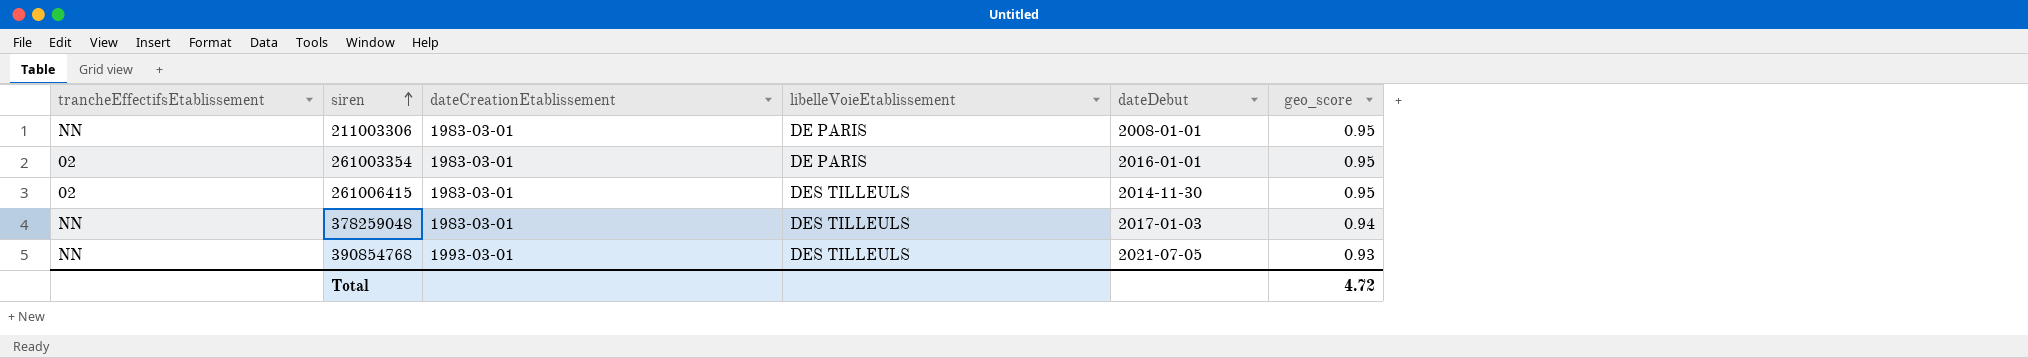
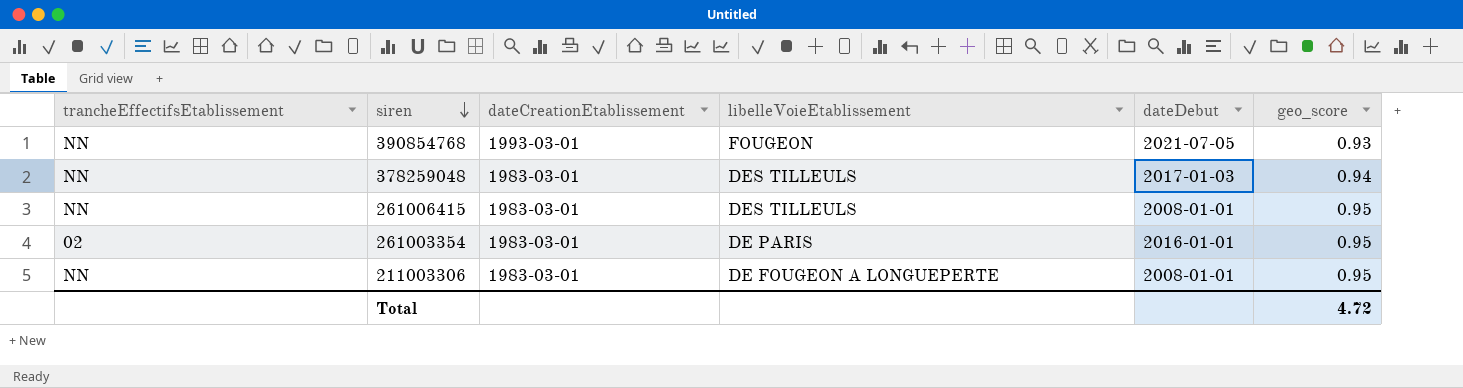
row order: siren ascending -> siren descending
390854768 | libelleVoieEtablissement: DES TILLEULS -> FOUGEON
261006415 | trancheEffectifsEtablissement: 02 -> NN
261006415 | dateDebut: 2014-11-30 -> 2008-01-01
211003306 | libelleVoieEtablissement: DE PARIS -> DE FOUGEON A LONGUEPERTE

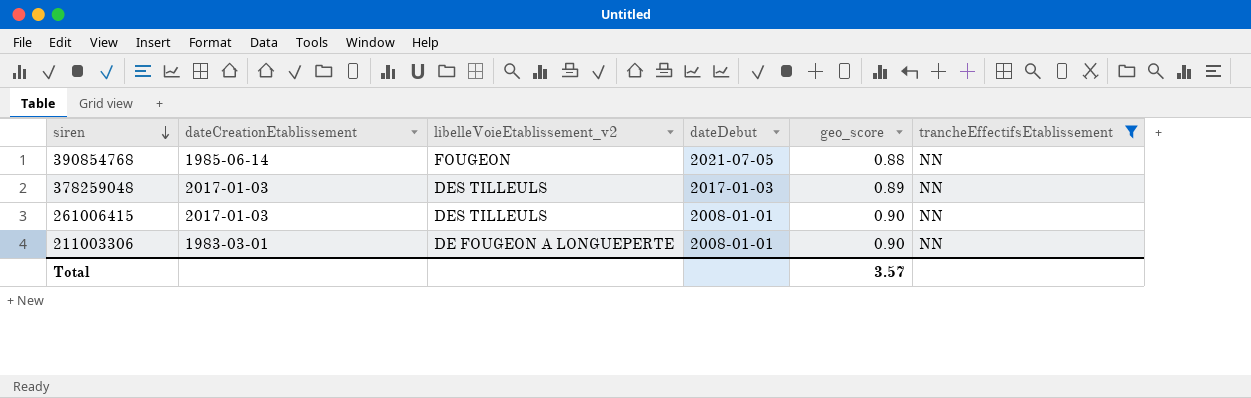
filter: none -> trancheEffectifsEtablissement = NN
column name: libelleVoieEtablissement -> libelleVoieEtablissement_v2
column trancheEffectifsEtablissement | position: 1 -> 6
390854768 | dateCreationEtablissement: 1993-03-01 -> 1985-06-14
390854768 | geo_score: 0.93 -> 0.88
378259048 | dateCreationEtablissement: 1983-03-01 -> 2017-01-03
378259048 | geo_score: 0.94 -> 0.89
261006415 | dateCreationEtablissement: 1983-03-01 -> 2017-01-03
261006415 | geo_score: 0.95 -> 0.90
211003306 | geo_score: 0.95 -> 0.90
Total | geo_score: 4.72 -> 3.57

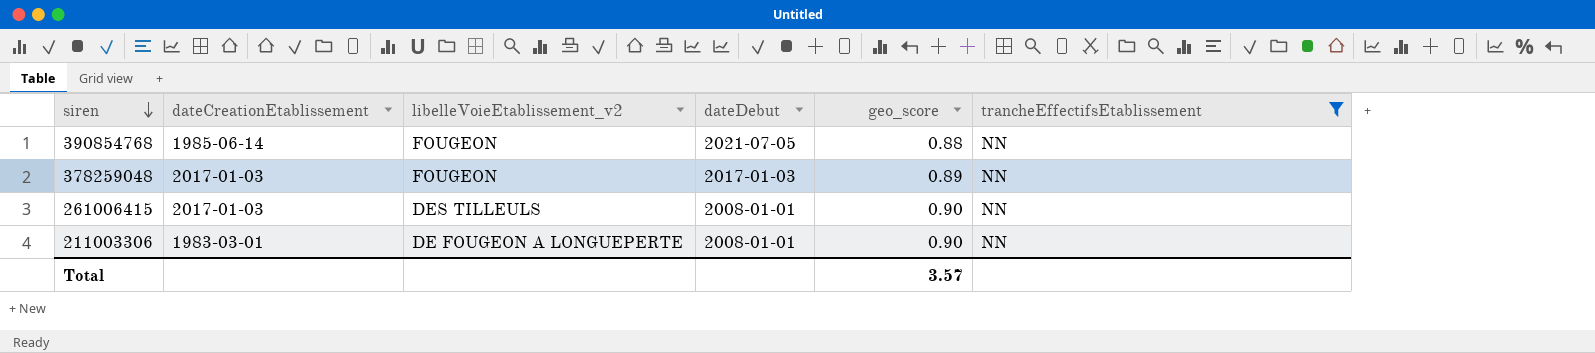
378259048 | libelleVoieEtablissement_v2: DES TILLEULS -> FOUGEON

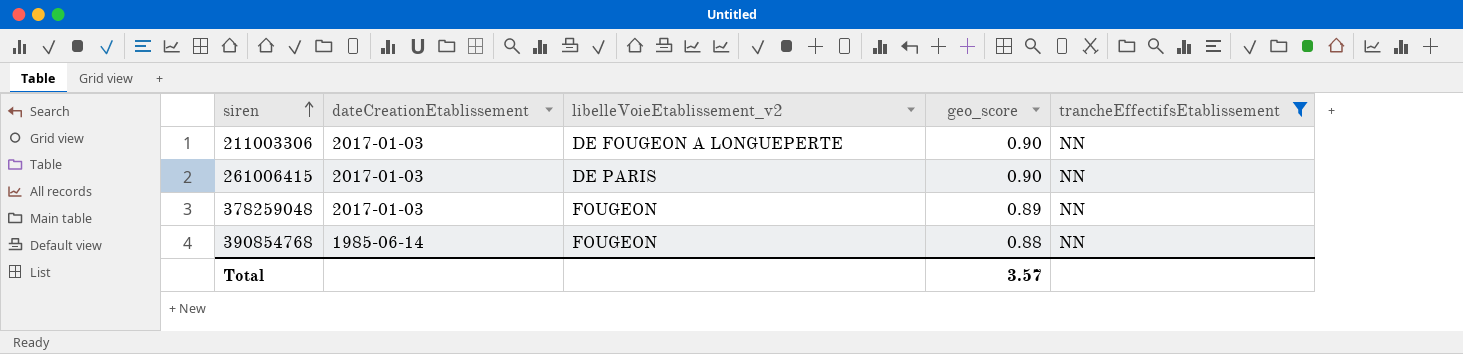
row order: siren descending -> siren ascending
column dateDebut | position: 4 -> none
211003306 | dateCreationEtablissement: 1983-03-01 -> 2017-01-03
261006415 | libelleVoieEtablissement_v2: DES TILLEULS -> DE PARIS

